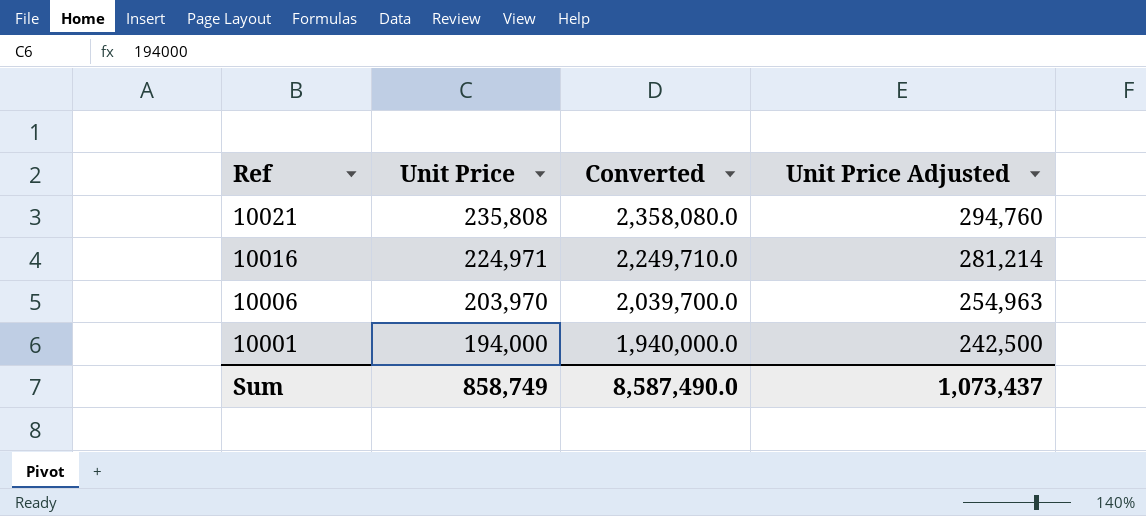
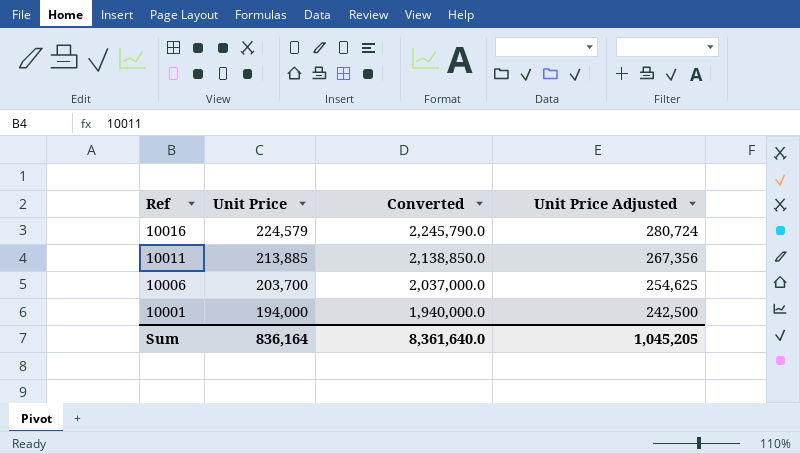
row 10021: 235,808 | 2,358,080.0 | 294,760 -> none
10016 | Unit Price: 224,971 -> 224,579
10016 | Converted: 2,249,710.0 -> 2,245,790.0
10016 | Unit Price Adjusted: 281,214 -> 280,724
row 10011: none -> 213,885 | 2,138,850.0 | 267,356
10006 | Unit Price: 203,970 -> 203,700
10006 | Converted: 2,039,700.0 -> 2,037,000.0
10006 | Unit Price Adjusted: 254,963 -> 254,625
Sum | Unit Price: 858,749 -> 836,164
Sum | Converted: 8,587,490.0 -> 8,361,640.0
Sum | Unit Price Adjusted: 1,073,437 -> 1,045,205

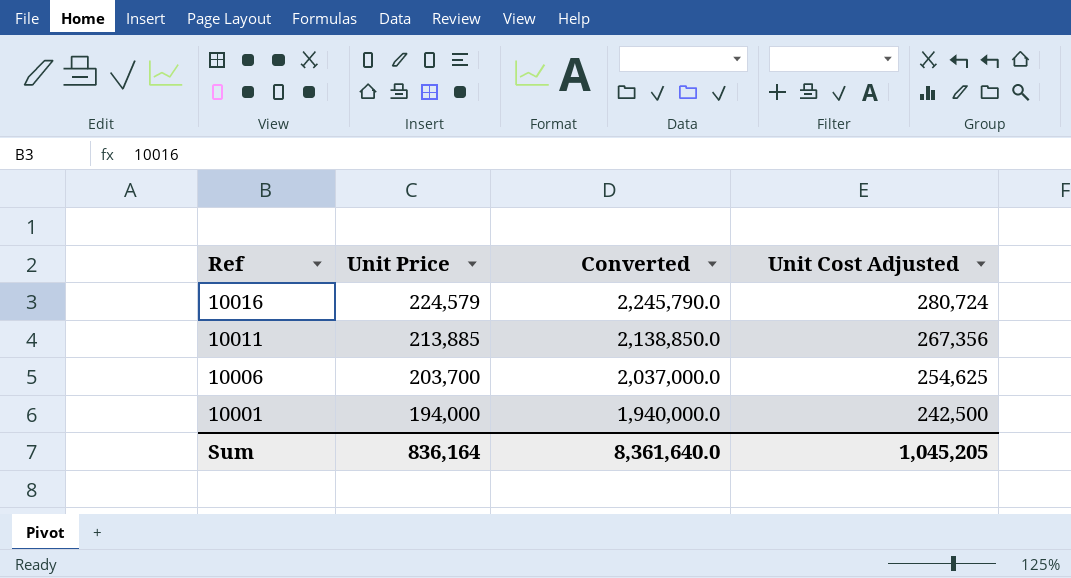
column name: Unit Price Adjusted -> Unit Cost Adjusted

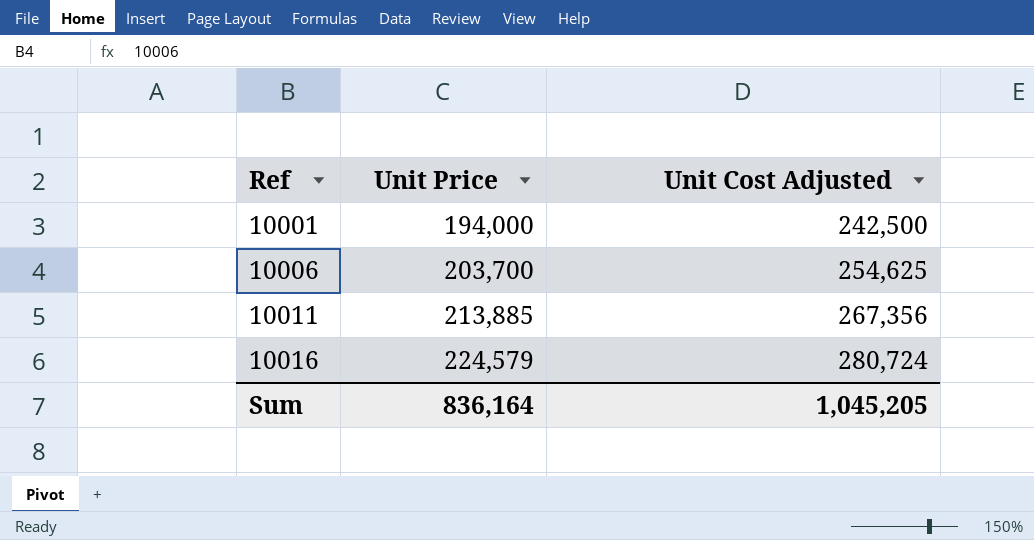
row order: Ref descending -> Ref ascending
column Converted | formula: [Unit Price] * 10 -> none

